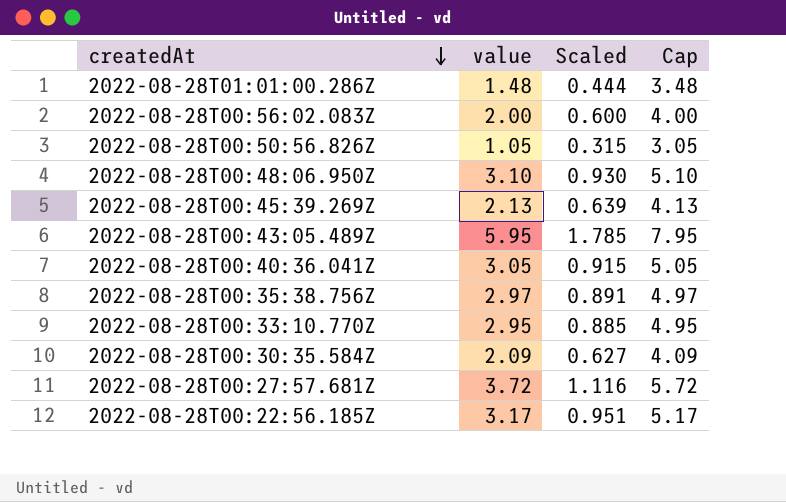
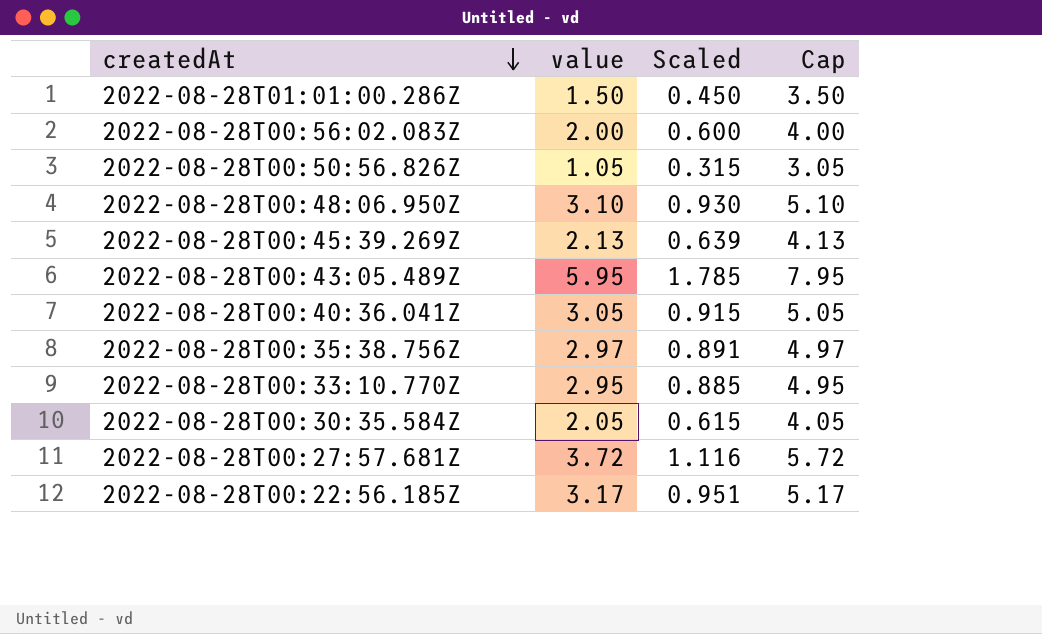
2022-08-28T01:01:00.286Z | value: 1.48 -> 1.50
2022-08-28T01:01:00.286Z | Scaled: 0.444 -> 0.450
2022-08-28T01:01:00.286Z | Cap: 3.48 -> 3.50
2022-08-28T00:30:35.584Z | value: 2.09 -> 2.05
2022-08-28T00:30:35.584Z | Scaled: 0.627 -> 0.615
2022-08-28T00:30:35.584Z | Cap: 4.09 -> 4.05

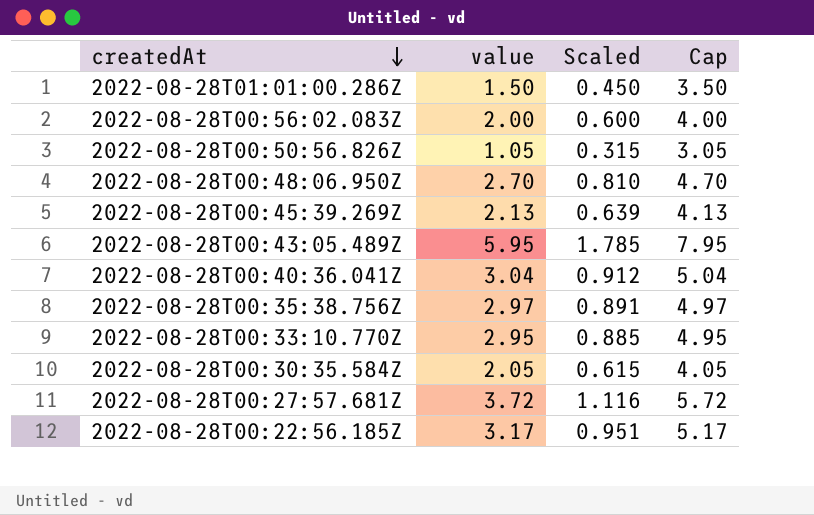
2022-08-28T00:48:06.950Z | value: 3.10 -> 2.70
2022-08-28T00:48:06.950Z | Scaled: 0.930 -> 0.810
2022-08-28T00:48:06.950Z | Cap: 5.10 -> 4.70
2022-08-28T00:40:36.041Z | value: 3.05 -> 3.04
2022-08-28T00:40:36.041Z | Scaled: 0.915 -> 0.912
2022-08-28T00:40:36.041Z | Cap: 5.05 -> 5.04

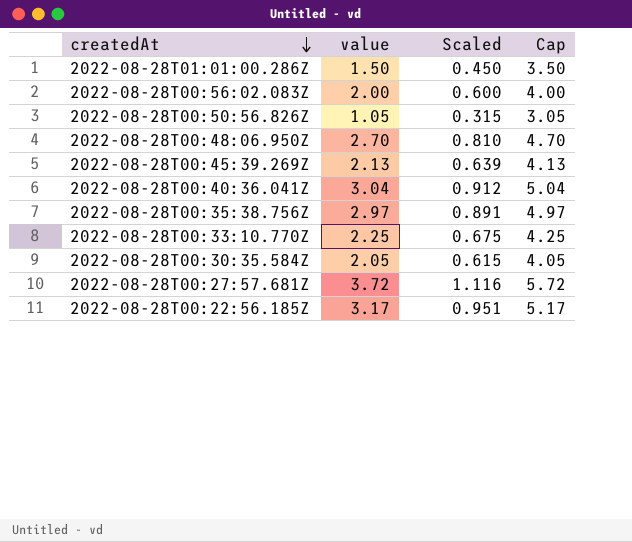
row 2022-08-28T00:43:05.489Z: 5.95 | 1.785 | 7.95 -> none
2022-08-28T00:33:10.770Z | value: 2.95 -> 2.25
2022-08-28T00:33:10.770Z | Scaled: 0.885 -> 0.675
2022-08-28T00:33:10.770Z | Cap: 4.95 -> 4.25

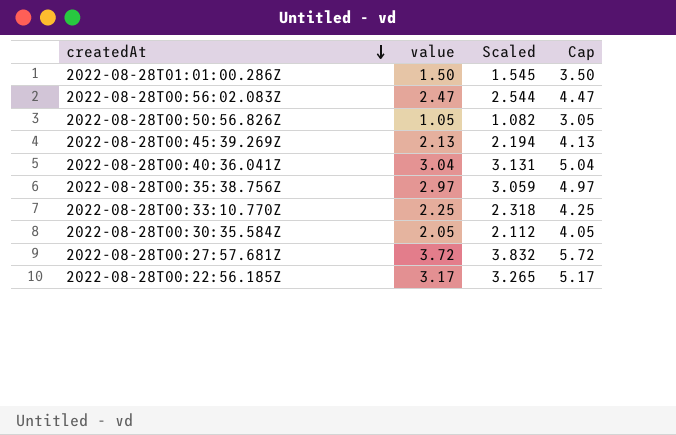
column Scaled | formula: [value] * 0.3 -> [value] * 1.03
row 2022-08-28T00:48:06.950Z: 2.70 | 0.810 | 4.70 -> none
2022-08-28T00:56:02.083Z | value: 2.00 -> 2.47
2022-08-28T00:56:02.083Z | Cap: 4.00 -> 4.47

